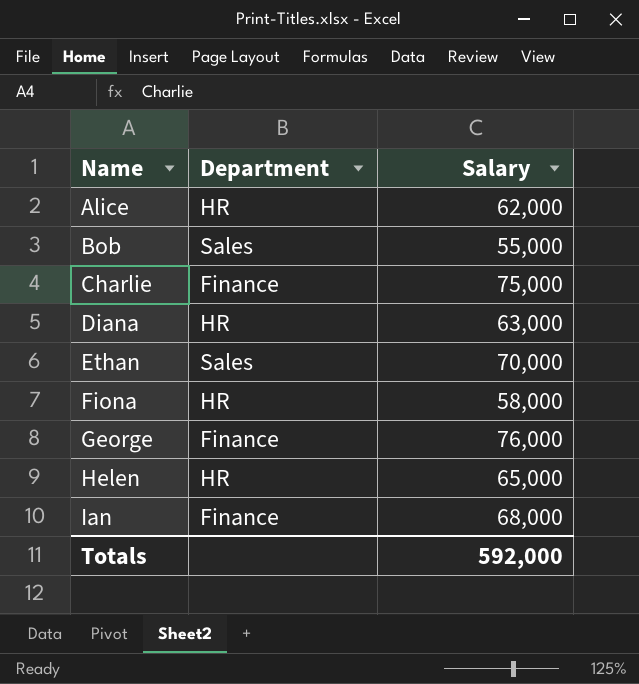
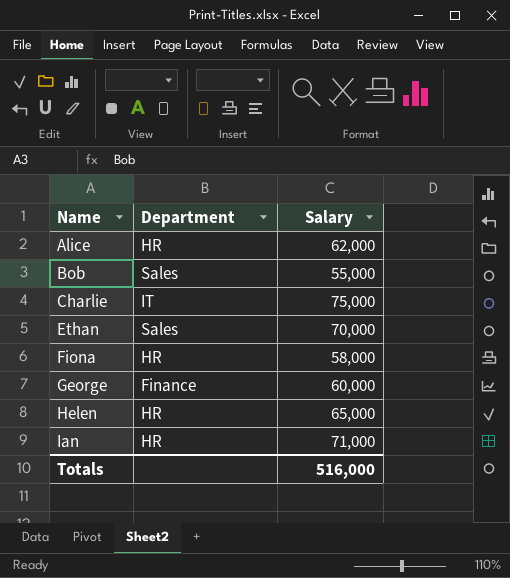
row Diana: HR | 63,000 -> none
Charlie | Department: Finance -> IT
George | Salary: 76,000 -> 60,000
Ian | Department: Finance -> HR
Ian | Salary: 68,000 -> 71,000
Totals | Salary: 592,000 -> 516,000

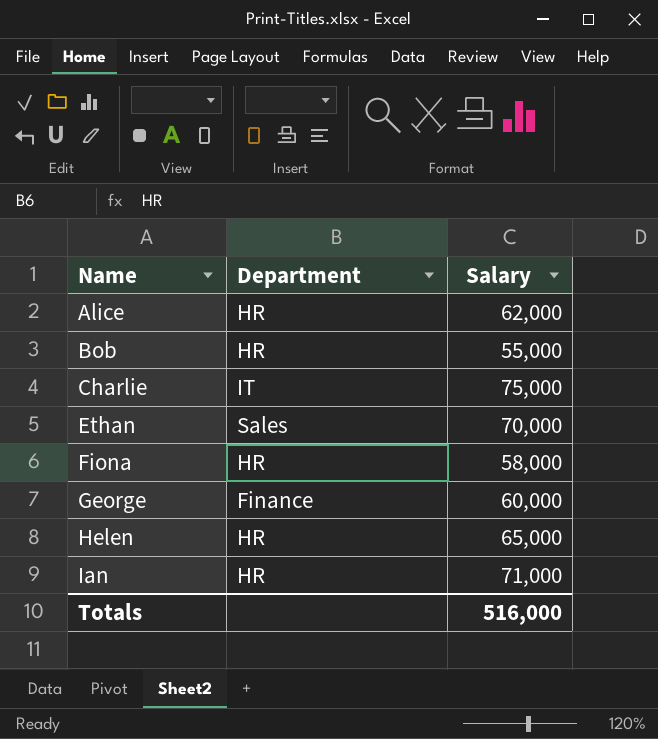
Bob | Department: Sales -> HR

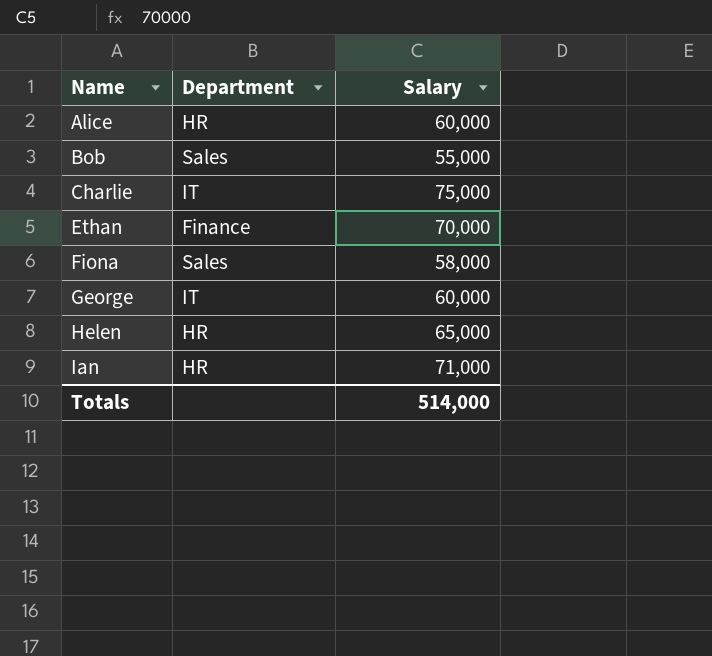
Alice | Salary: 62,000 -> 60,000
Bob | Department: HR -> Sales
Ethan | Department: Sales -> Finance
Fiona | Department: HR -> Sales
George | Department: Finance -> IT
Totals | Salary: 516,000 -> 514,000

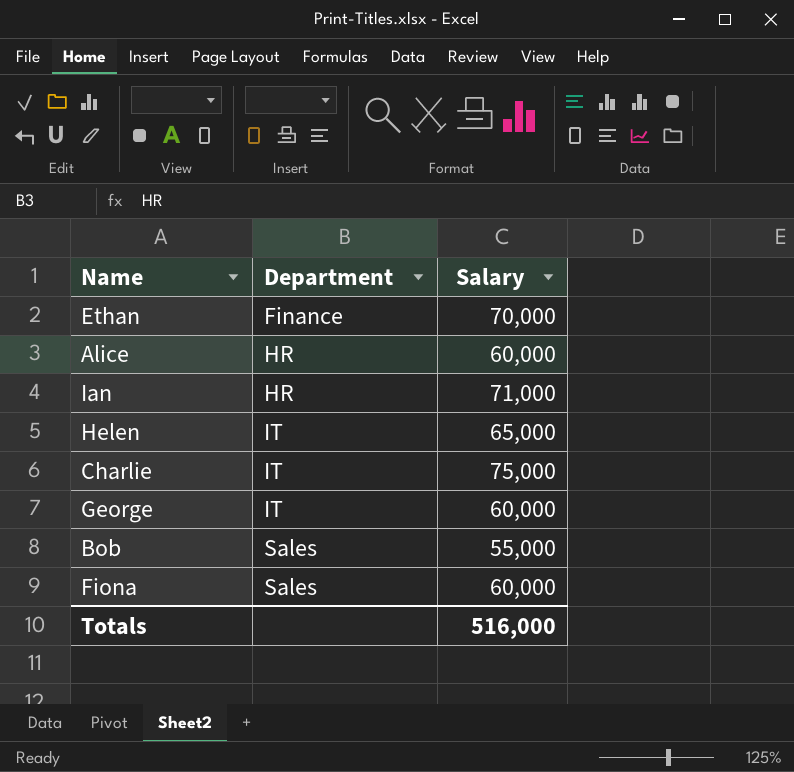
row order: Name ascending -> Department ascending
Helen | Department: HR -> IT
Fiona | Salary: 58,000 -> 60,000
Totals | Salary: 514,000 -> 516,000

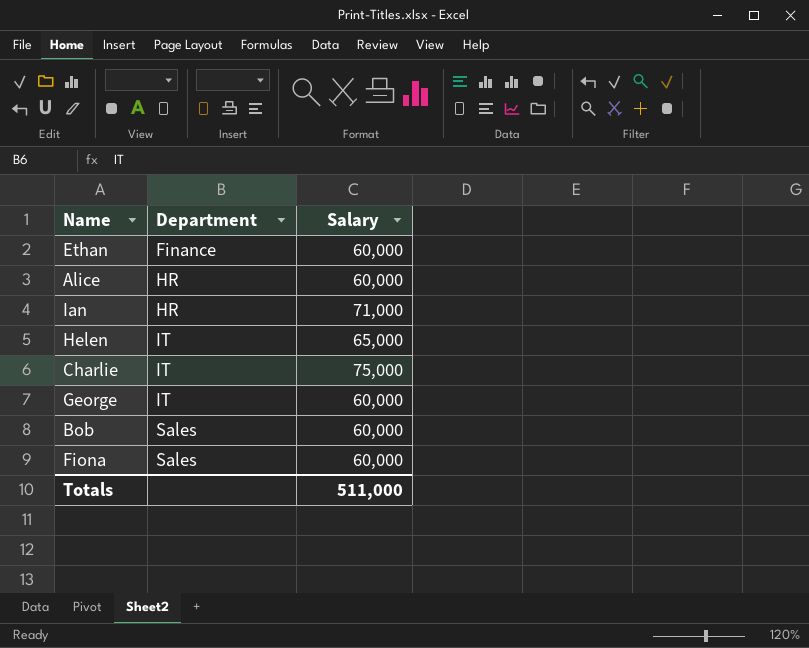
Ethan | Salary: 70,000 -> 60,000
Bob | Salary: 55,000 -> 60,000
Totals | Salary: 516,000 -> 511,000

